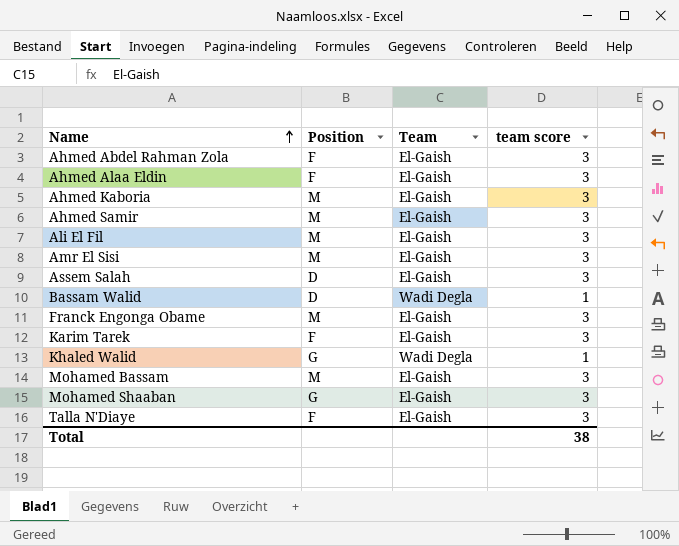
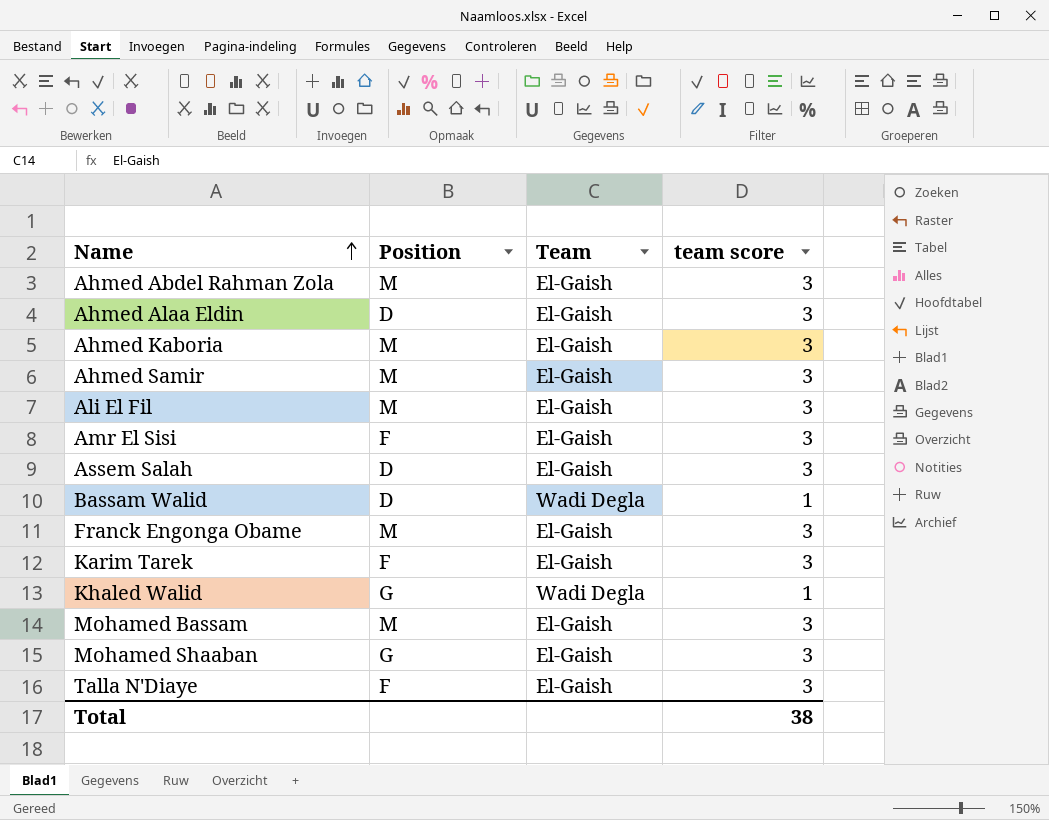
Ahmed Abdel Rahman Zola | Position: F -> M
Ahmed Alaa Eldin | Position: F -> D
Amr El Sisi | Position: M -> F

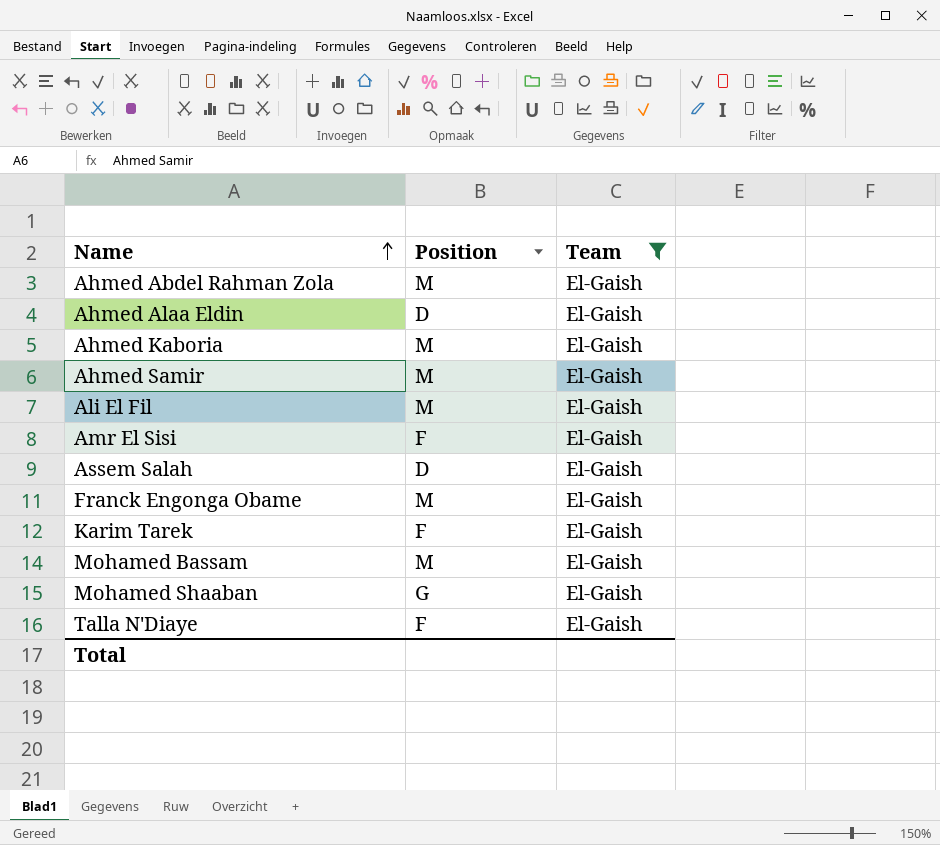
filter: none -> Team = El-Gaish
column team score | position: 4 -> none

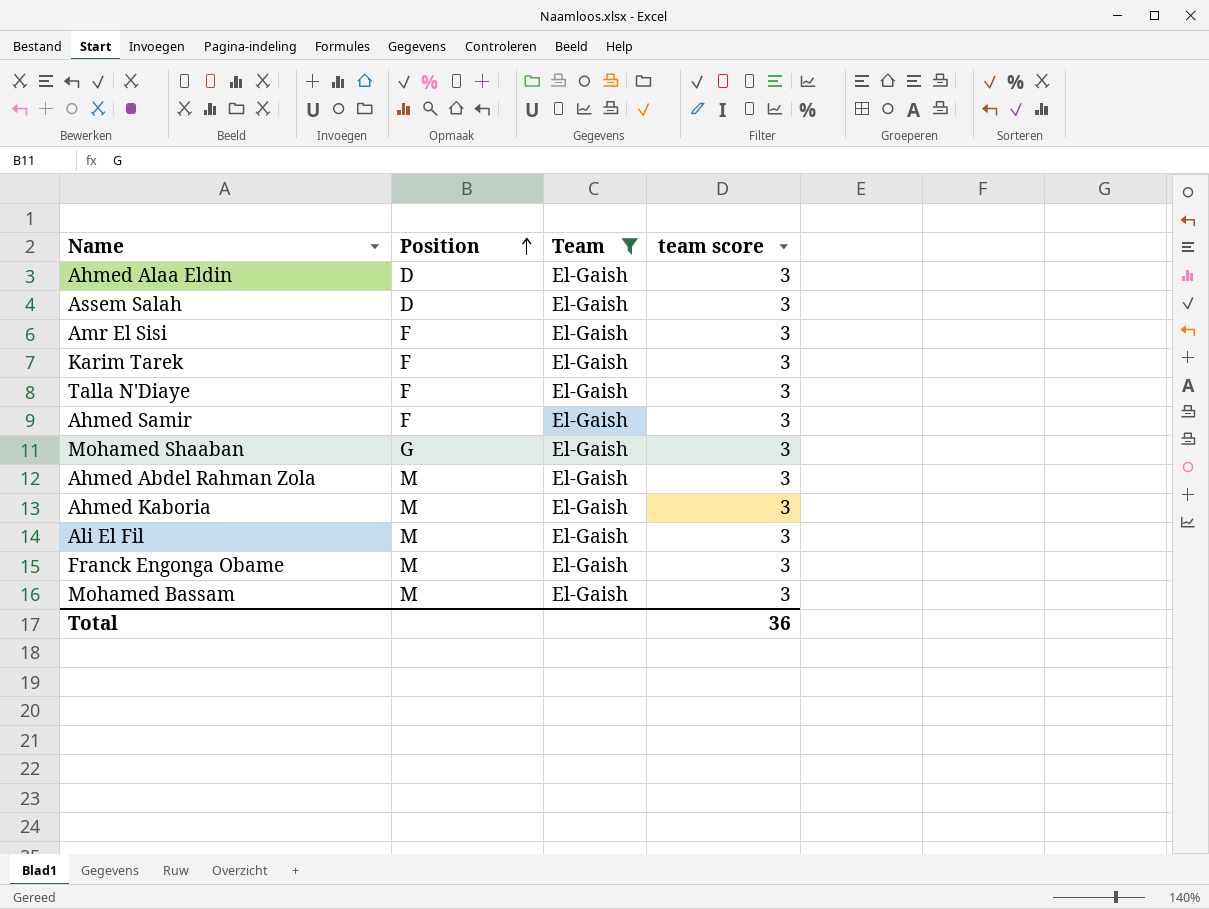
row order: Name ascending -> Position ascending
column team score | position: none -> 4
Ahmed Samir | Position: M -> F

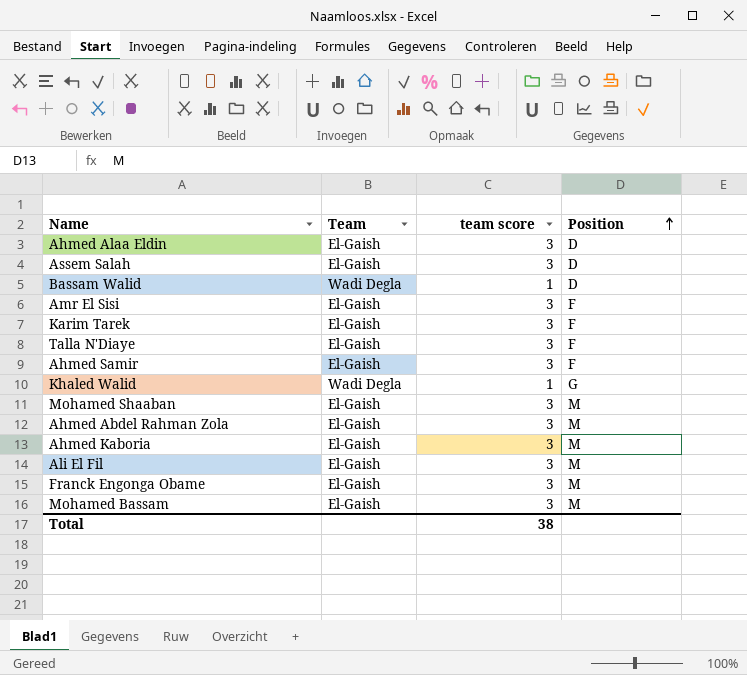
filter: Team = El-Gaish -> none
column Position | position: 2 -> 4
Mohamed Shaaban | Position: G -> M
Total | team score: 36 -> 38

